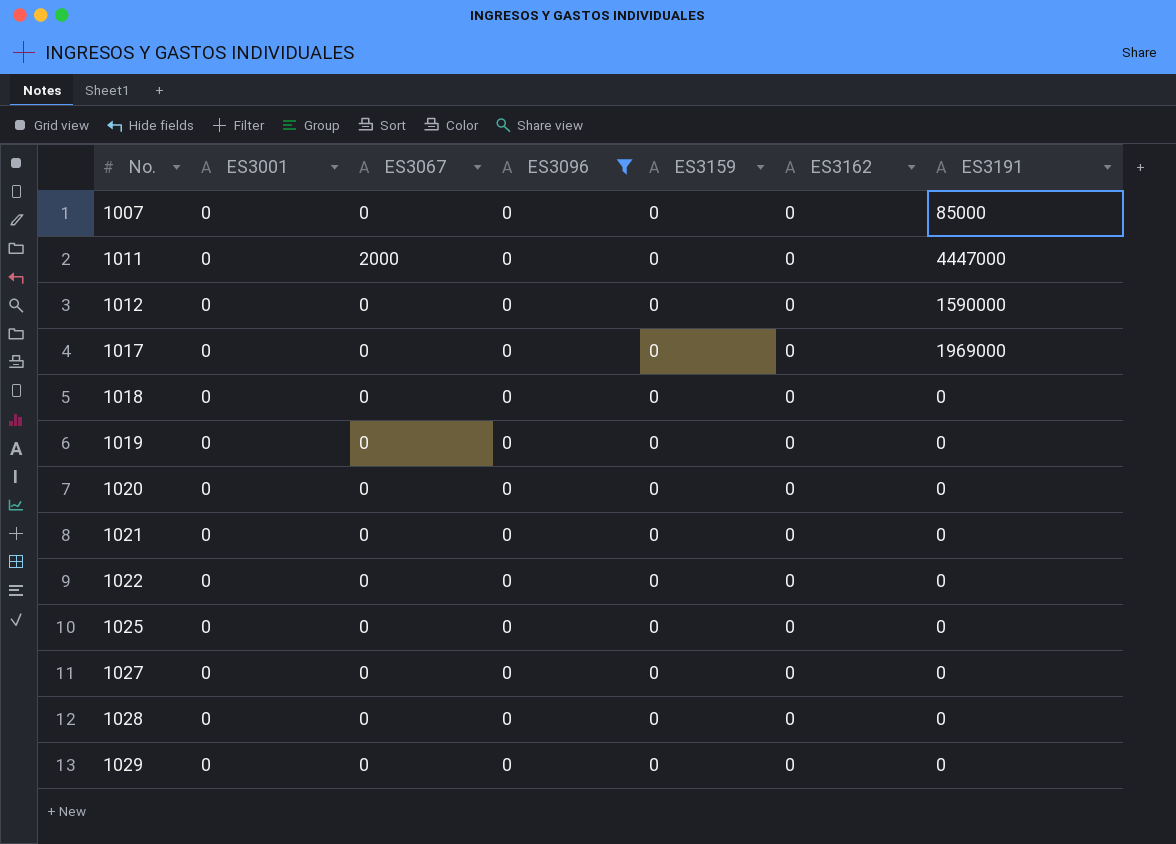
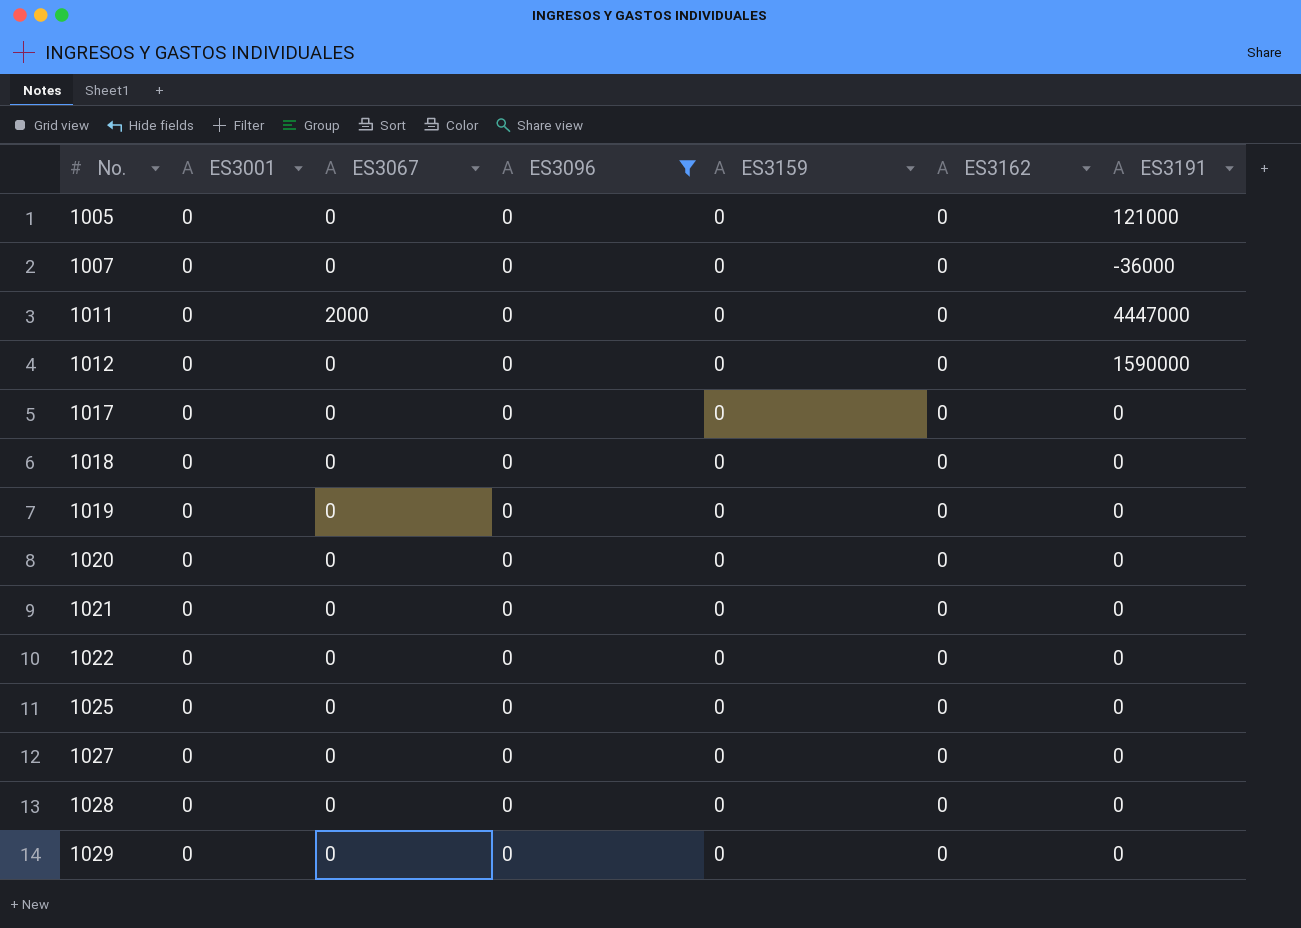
row 1005: none -> 0 | 0 | 0 | 0 | 0 | 121000
1007 | ES3191: 85000 -> -36000
1017 | ES3191: 1969000 -> 0

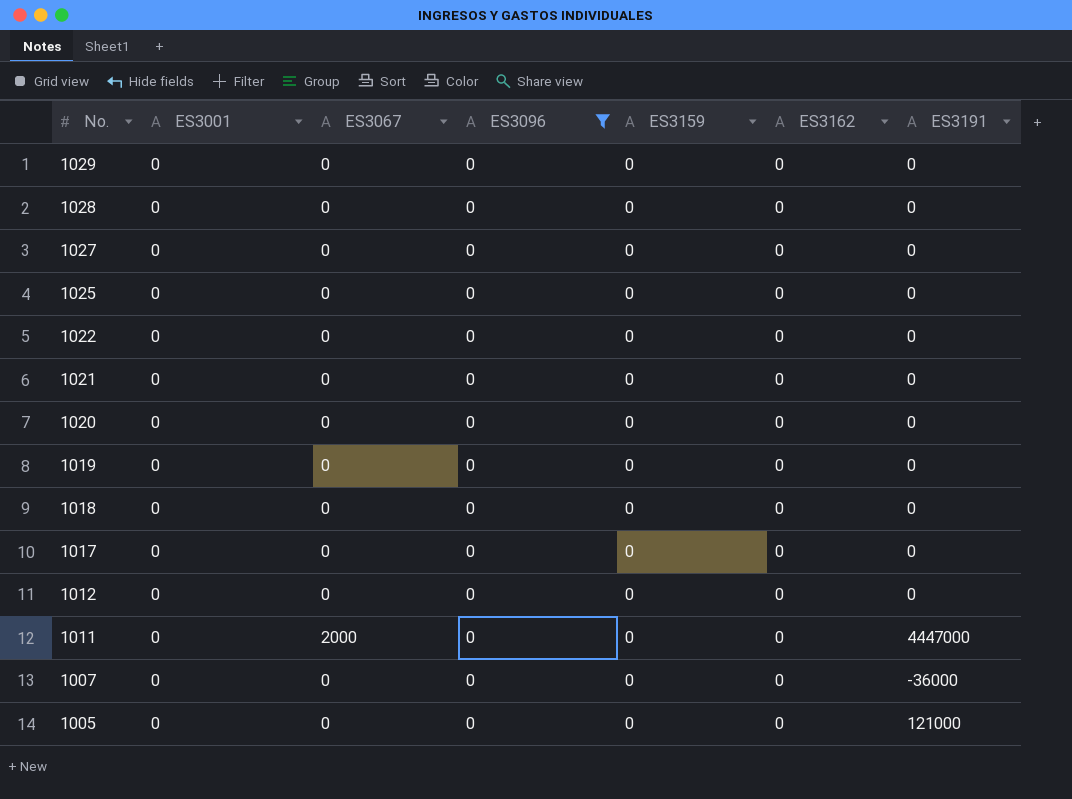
row order: No. ascending -> No. descending
1012 | ES3191: 1590000 -> 0

